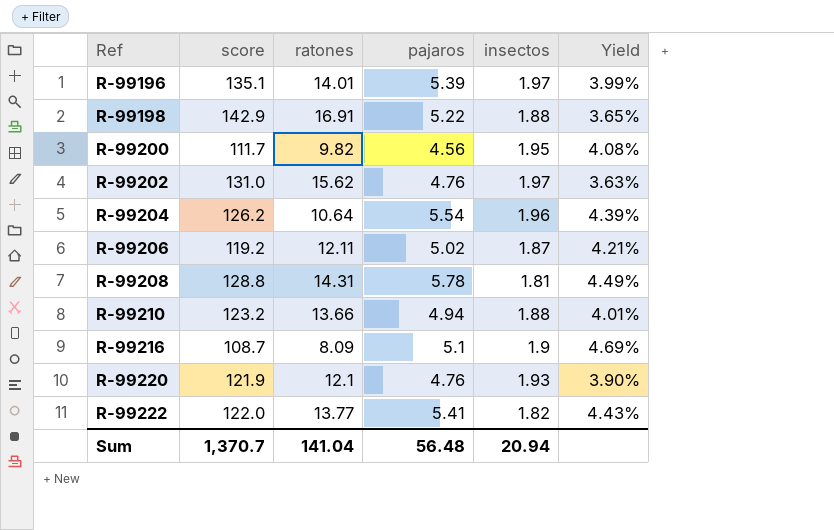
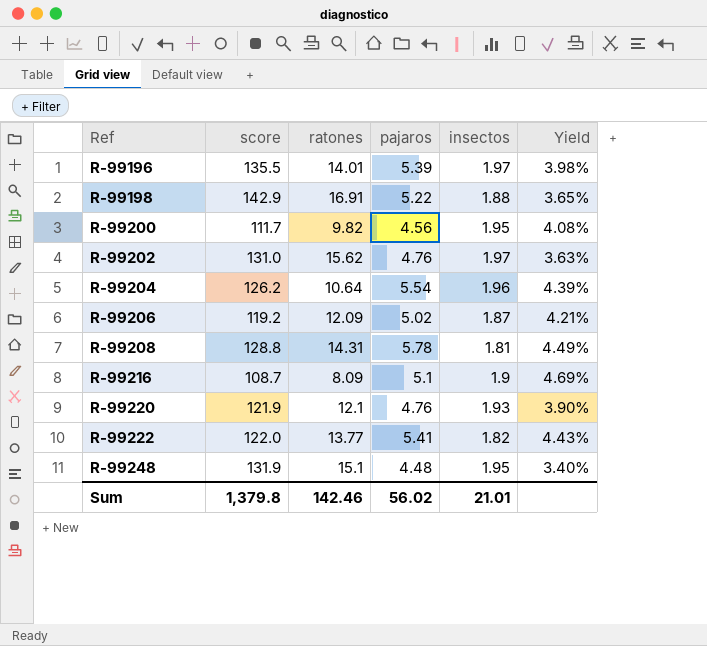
row R-99210: 123.2 | 13.66 | 4.94 | 1.88 | 4.01% -> none
R-99196 | score: 135.1 -> 135.5
R-99196 | Yield: 3.99% -> 3.98%
R-99206 | ratones: 12.11 -> 12.09
row R-99248: none -> 131.9 | 15.1 | 4.48 | 1.95 | 3.40%
Sum | score: 1,370.7 -> 1,379.8
Sum | ratones: 141.04 -> 142.46
Sum | pajaros: 56.48 -> 56.02
Sum | insectos: 20.94 -> 21.01

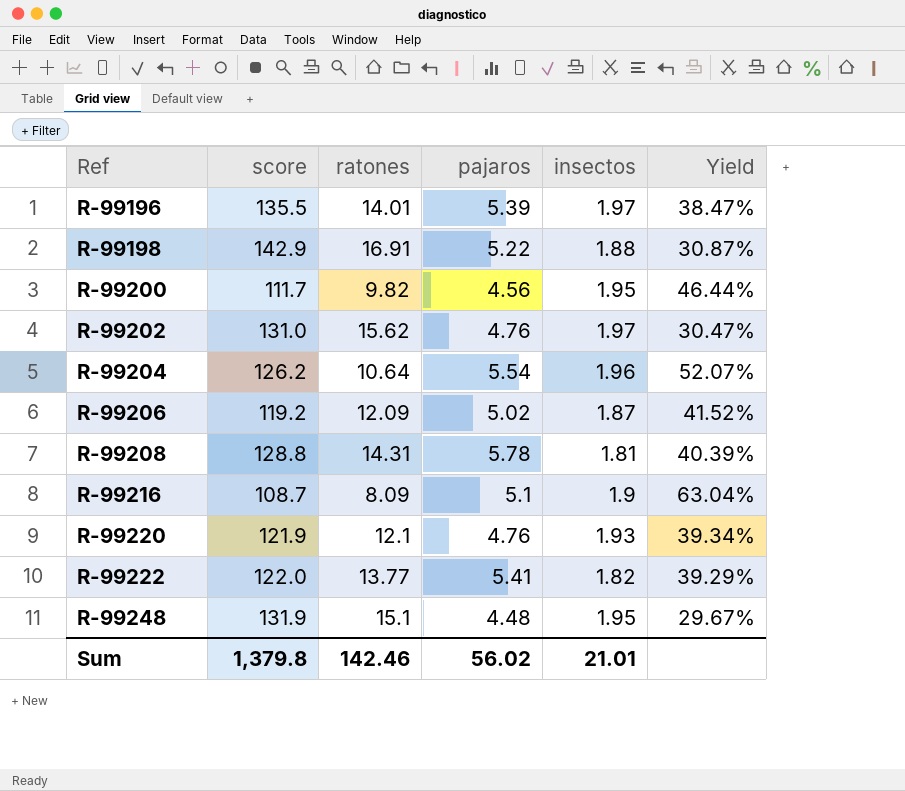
column Yield | formula: [pajaros] / [score] -> [pajaros] / [ratones]

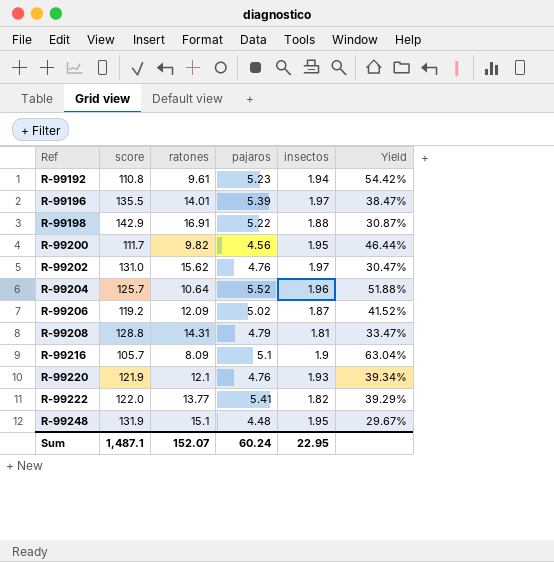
row R-99192: none -> 110.8 | 9.61 | 5.23 | 1.94 | 54.42%
R-99204 | score: 126.2 -> 125.7
R-99204 | pajaros: 5.54 -> 5.52
R-99204 | Yield: 52.07% -> 51.88%
R-99208 | pajaros: 5.78 -> 4.79
R-99208 | Yield: 40.39% -> 33.47%
R-99216 | score: 108.7 -> 105.7
Sum | score: 1,379.8 -> 1,487.1
Sum | ratones: 142.46 -> 152.07
Sum | pajaros: 56.02 -> 60.24
Sum | insectos: 21.01 -> 22.95

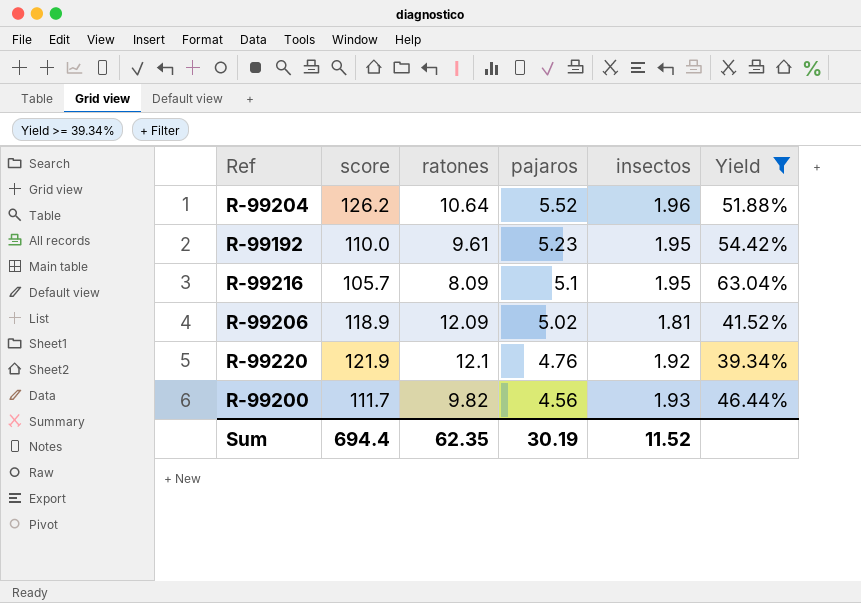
filter: none -> Yield >= 39.34%
row order: Ref ascending -> pajaros descending
R-99204 | score: 125.7 -> 126.2
R-99192 | score: 110.8 -> 110.0
R-99192 | insectos: 1.94 -> 1.95
R-99216 | insectos: 1.9 -> 1.95
R-99206 | score: 119.2 -> 118.9
R-99206 | insectos: 1.87 -> 1.81
R-99220 | insectos: 1.93 -> 1.92
R-99200 | insectos: 1.95 -> 1.93
Sum | score: 1,487.1 -> 694.4
Sum | ratones: 152.07 -> 62.35
Sum | pajaros: 60.24 -> 30.19
Sum | insectos: 22.95 -> 11.52

